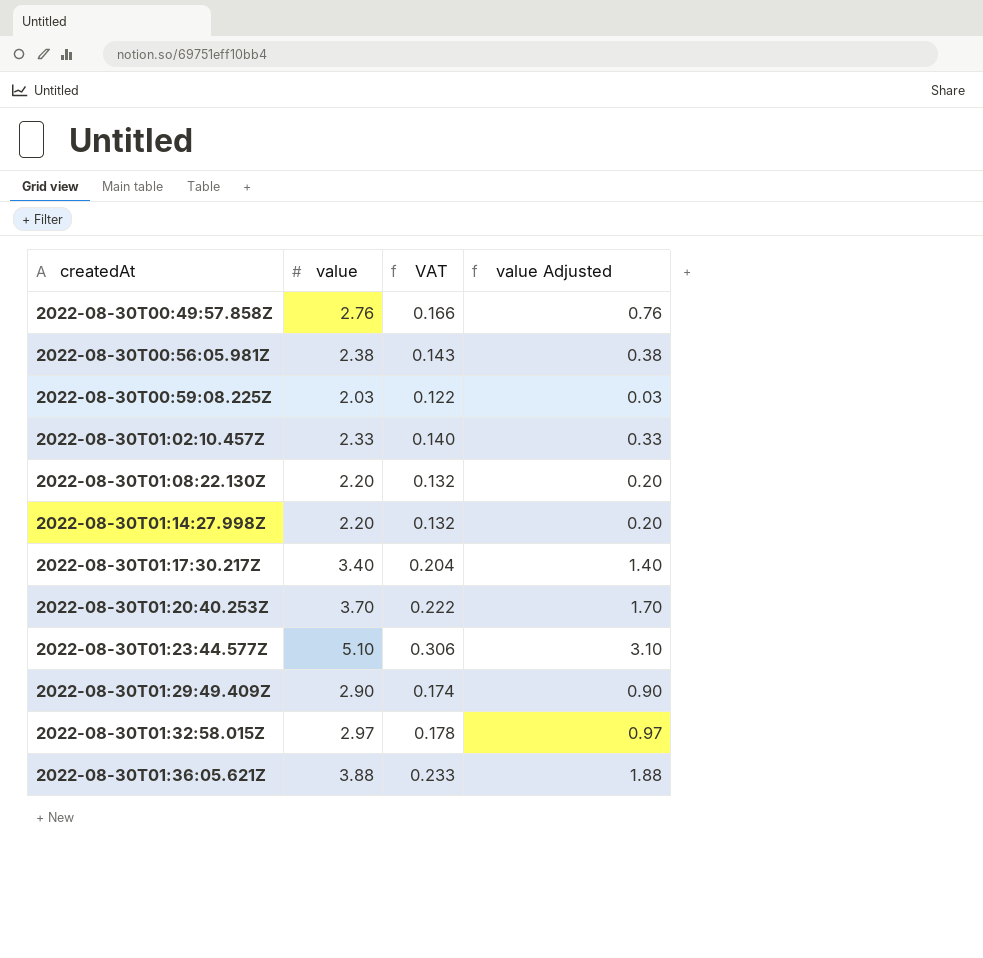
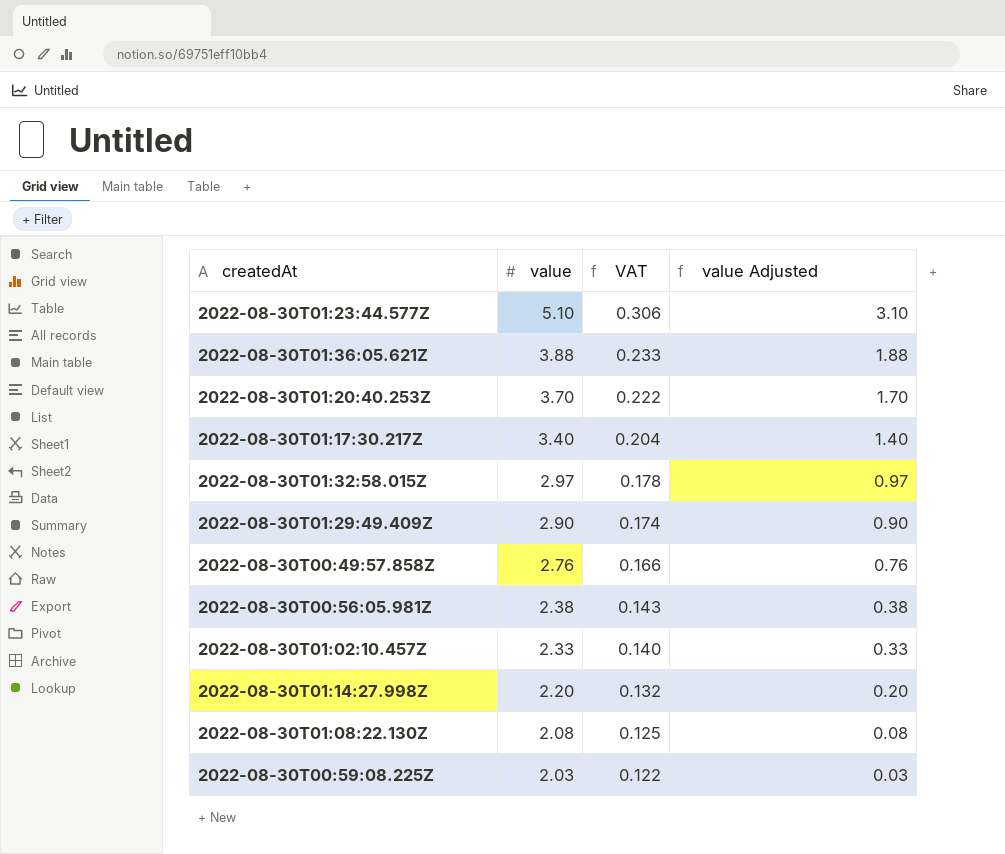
row order: createdAt ascending -> value descending
2022-08-30T01:08:22.130Z | value: 2.20 -> 2.08
2022-08-30T01:08:22.130Z | VAT: 0.132 -> 0.125
2022-08-30T01:08:22.130Z | value Adjusted: 0.20 -> 0.08

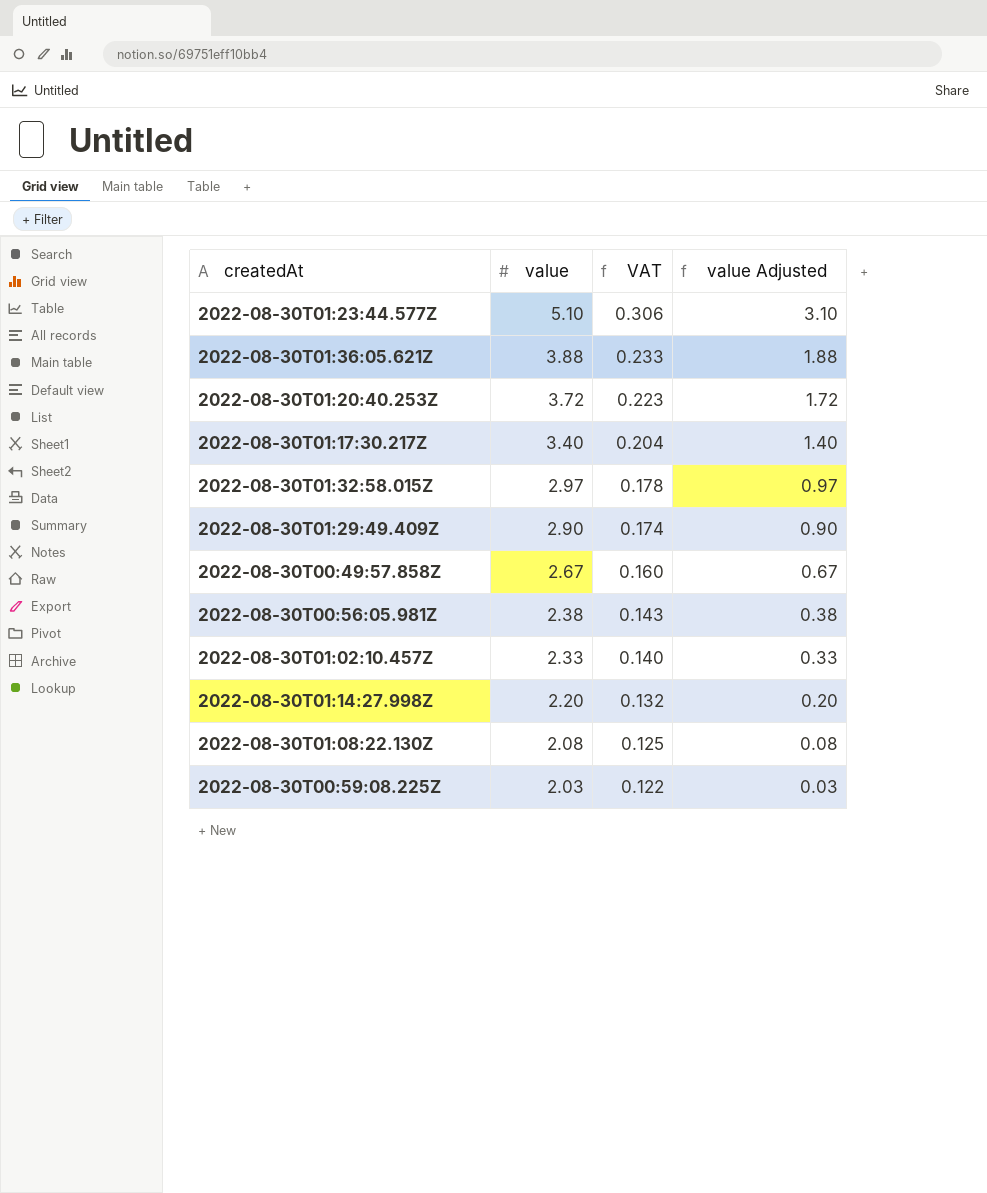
2022-08-30T01:20:40.253Z | value: 3.70 -> 3.72
2022-08-30T01:20:40.253Z | VAT: 0.222 -> 0.223
2022-08-30T01:20:40.253Z | value Adjusted: 1.70 -> 1.72
2022-08-30T00:49:57.858Z | value: 2.76 -> 2.67
2022-08-30T00:49:57.858Z | VAT: 0.166 -> 0.160
2022-08-30T00:49:57.858Z | value Adjusted: 0.76 -> 0.67

